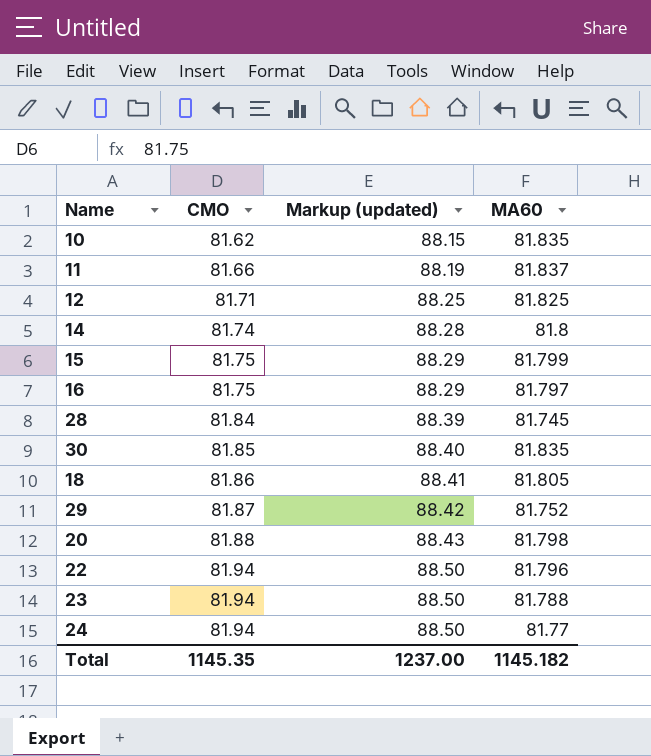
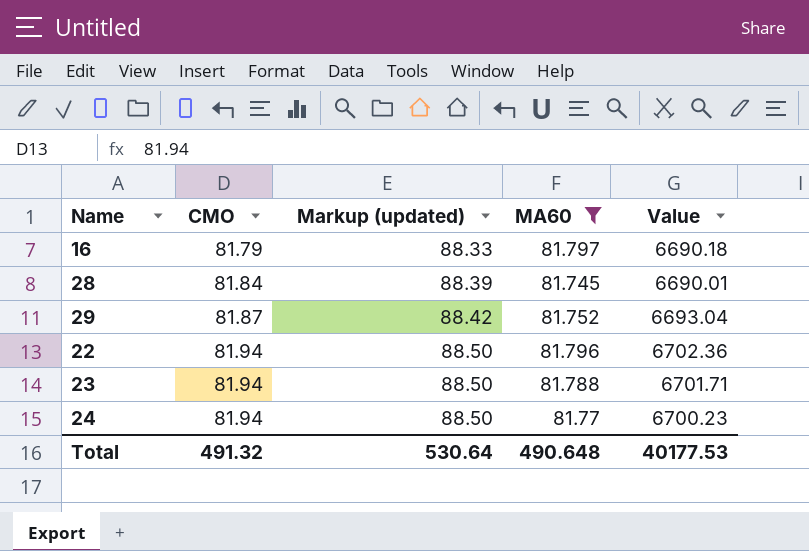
filter: none -> MA60 <= 81.797
column Value | formula: none -> [CMO] * [MA60]
16 | CMO: 81.75 -> 81.79
16 | Markup (updated): 88.29 -> 88.33
Total | CMO: 1145.35 -> 491.32
Total | Markup (updated): 1237.00 -> 530.64
Total | MA60: 1145.182 -> 490.648

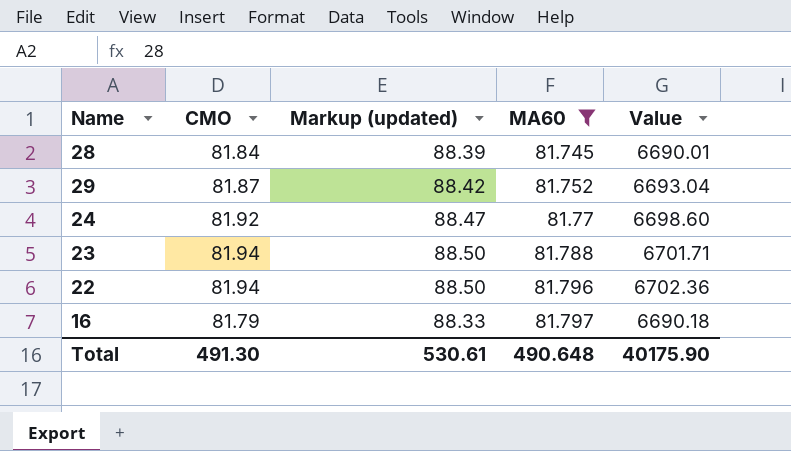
row order: CMO ascending -> MA60 ascending
24 | CMO: 81.94 -> 81.92
24 | Markup (updated): 88.50 -> 88.47
24 | Value: 6700.23 -> 6698.60
Total | CMO: 491.32 -> 491.30
Total | Markup (updated): 530.64 -> 530.61
Total | Value: 40177.53 -> 40175.90

